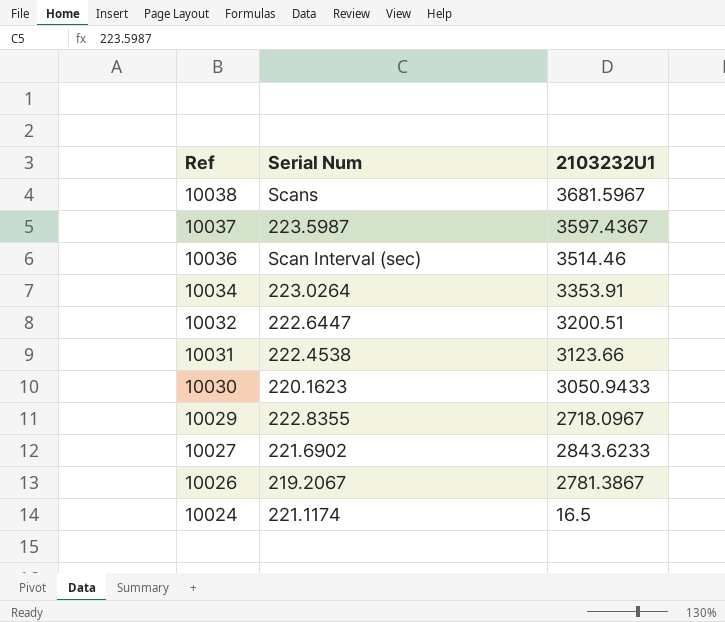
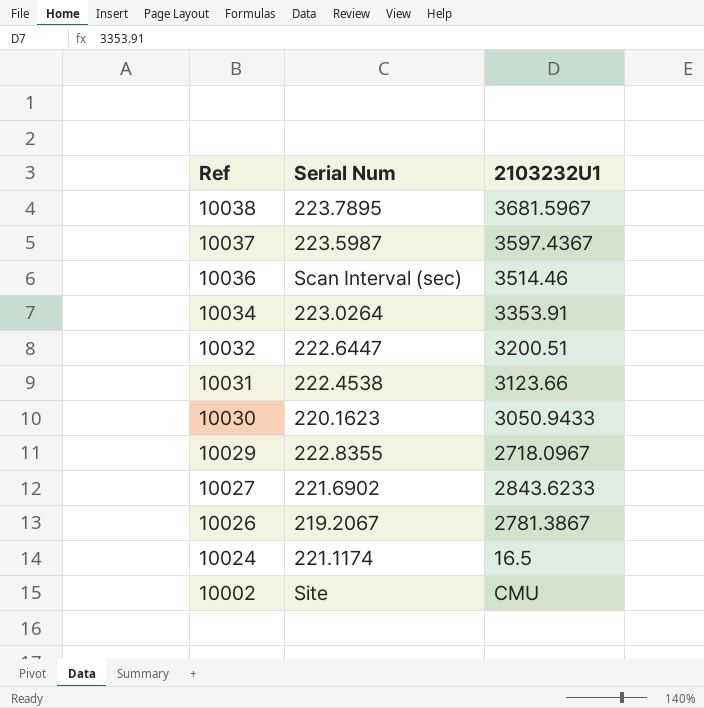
10038 | Serial Num: Scans -> 223.7895
row 10002: none -> Site | CMU

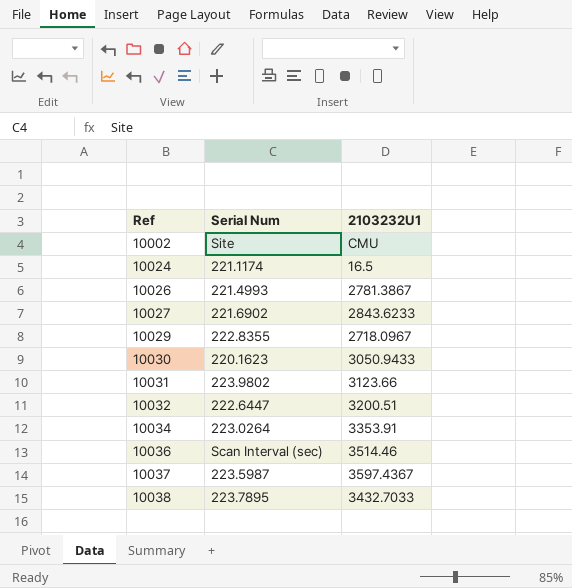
row order: Ref descending -> Ref ascending
10026 | Serial Num: 219.2067 -> 221.4993
10031 | Serial Num: 222.4538 -> 223.9802
10038 | 2103232U1: 3681.5967 -> 3432.7033

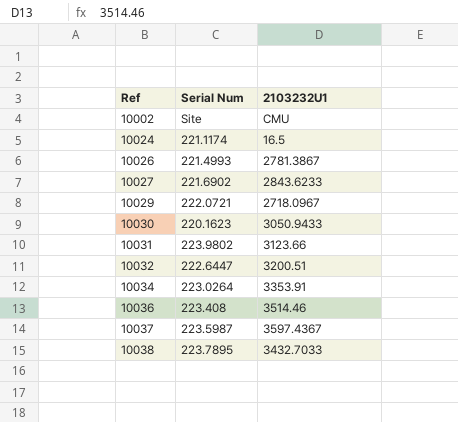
10029 | Serial Num: 222.8355 -> 222.0721
10036 | Serial Num: Scan Interval (sec) -> 223.408

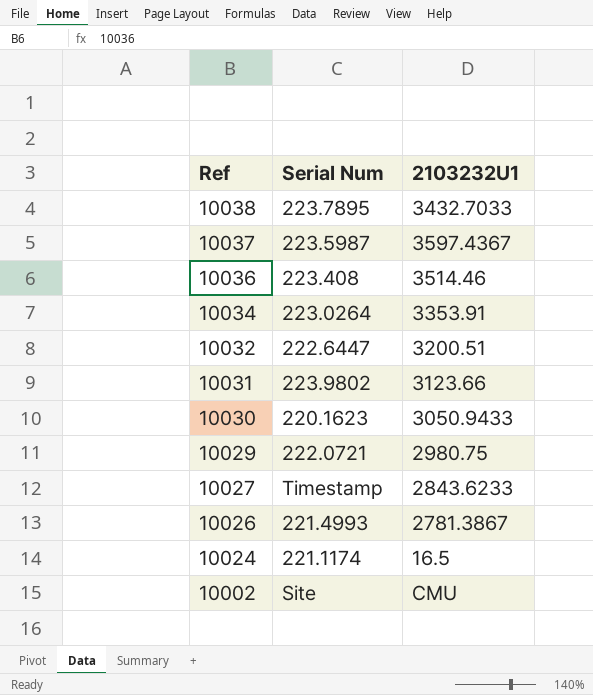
row order: Ref ascending -> Ref descending
10029 | 2103232U1: 2718.0967 -> 2980.75
10027 | Serial Num: 221.6902 -> Timestamp

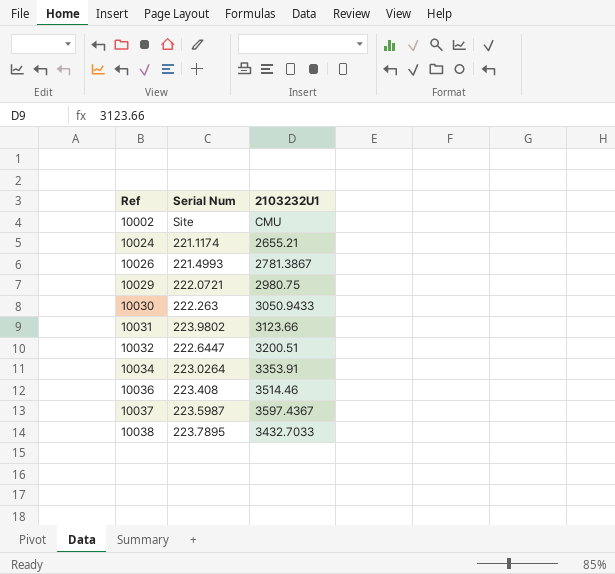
row order: Ref descending -> Ref ascending
row 10027: Timestamp | 2843.6233 -> none
10024 | 2103232U1: 16.5 -> 2655.21
10030 | Serial Num: 220.1623 -> 222.263

